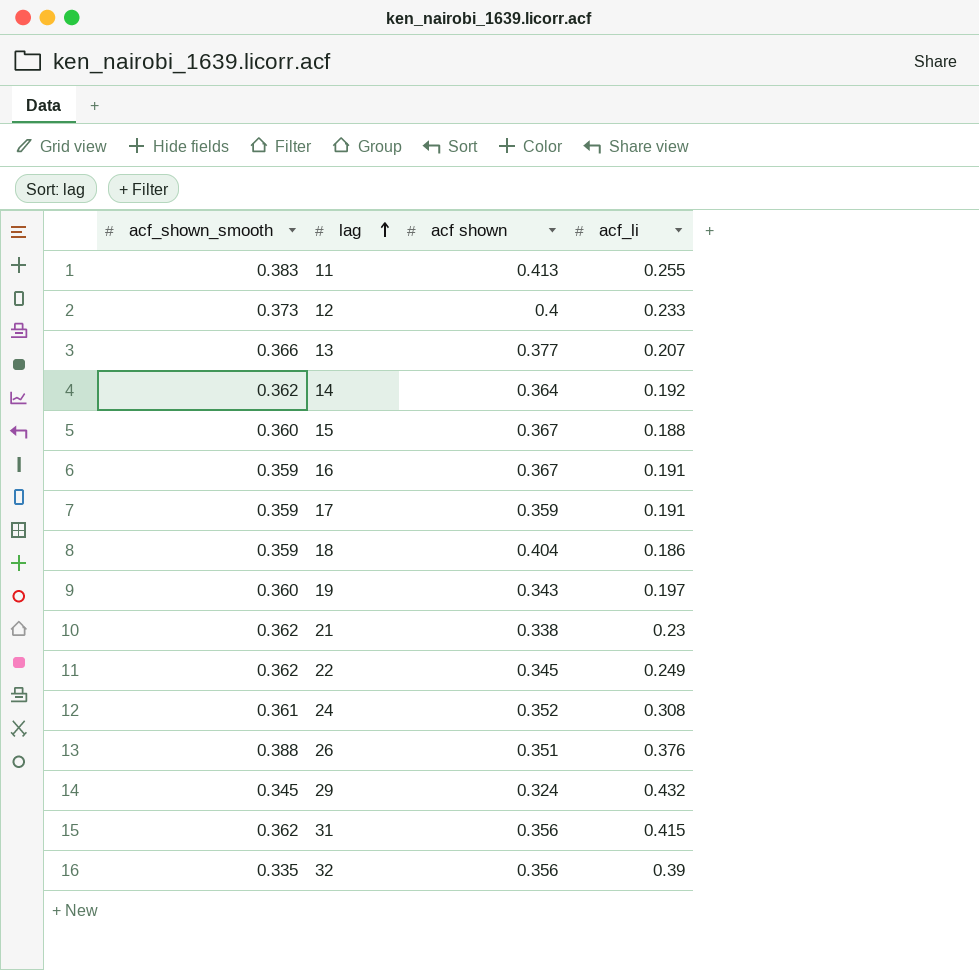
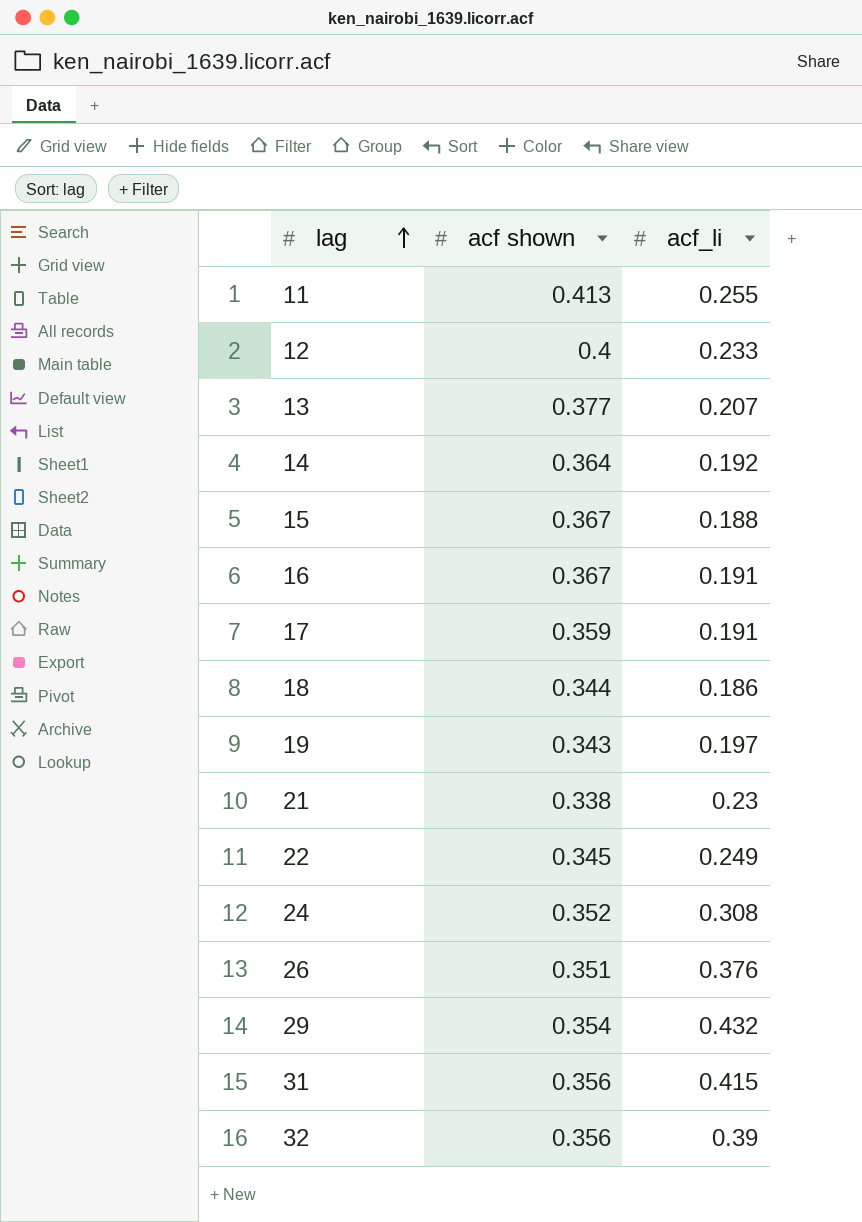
column acf_shown_smooth | position: 1 -> none
18 | acf shown: 0.404 -> 0.344
29 | acf shown: 0.324 -> 0.354

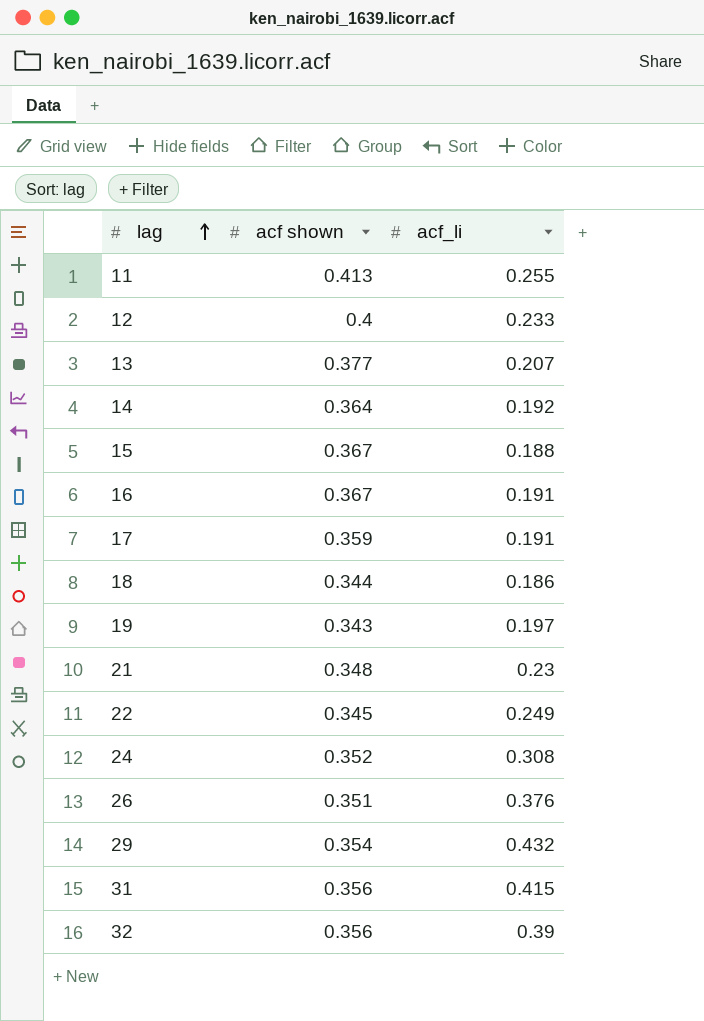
21 | acf shown: 0.338 -> 0.348

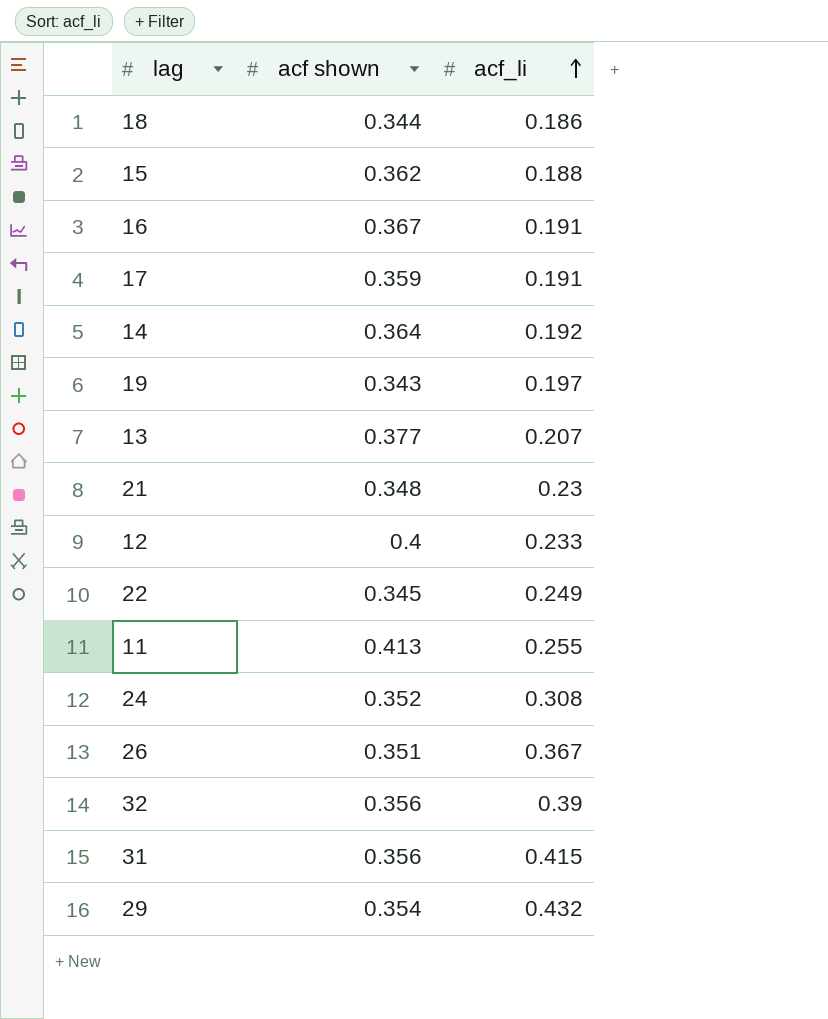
row order: lag ascending -> acf_li ascending
15 | acf shown: 0.367 -> 0.362
26 | acf_li: 0.376 -> 0.367

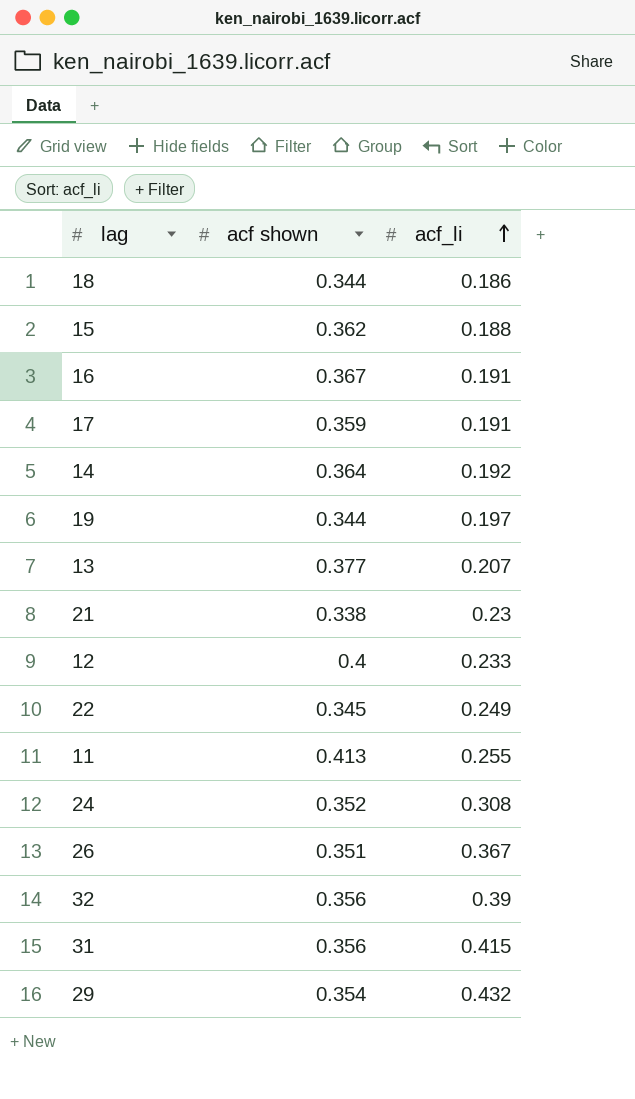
19 | acf shown: 0.343 -> 0.344
21 | acf shown: 0.348 -> 0.338

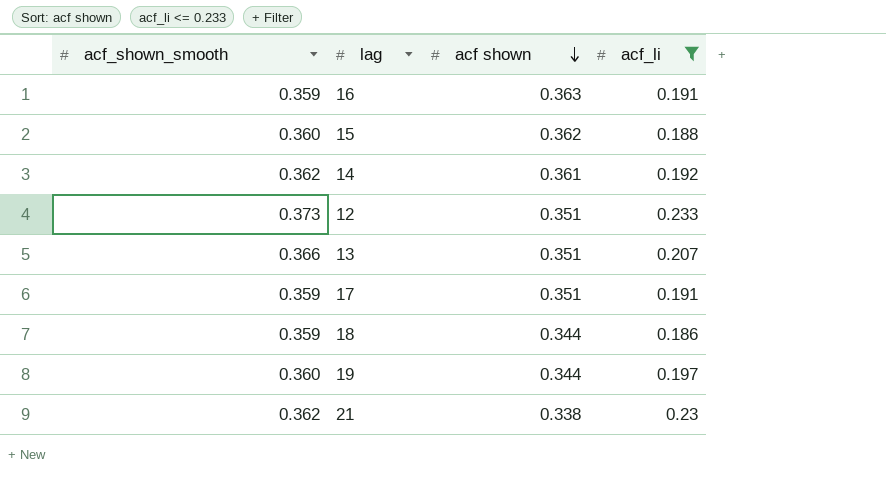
filter: none -> acf_li <= 0.233
row order: acf_li ascending -> acf shown descending
column acf_shown_smooth | position: none -> 1
16 | acf shown: 0.367 -> 0.363
14 | acf shown: 0.364 -> 0.361
12 | acf shown: 0.4 -> 0.351
13 | acf shown: 0.377 -> 0.351
17 | acf shown: 0.359 -> 0.351

